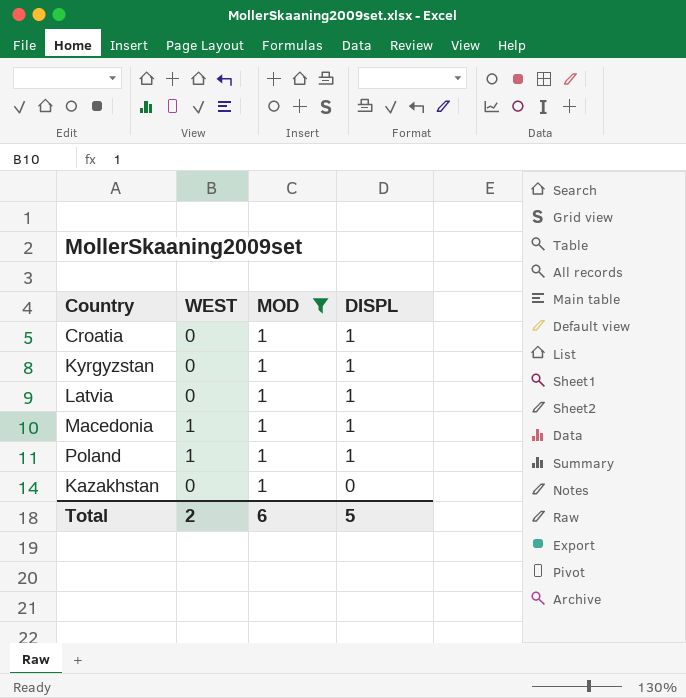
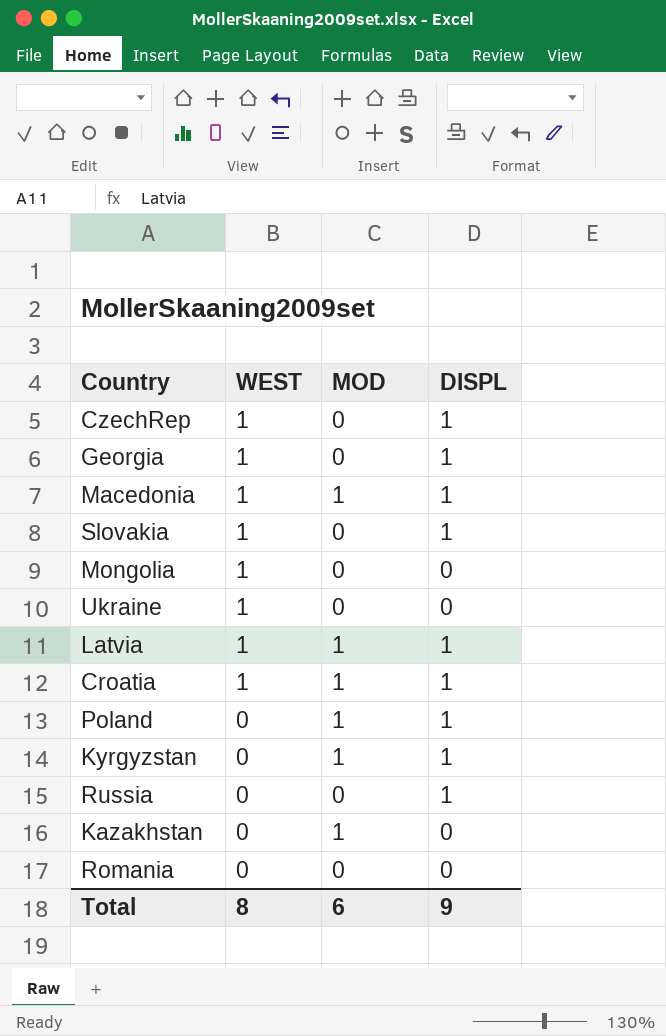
filter: MOD = 1 -> none
row order: DISPL descending -> WEST descending
Latvia | WEST: 0 -> 1
Croatia | WEST: 0 -> 1
Poland | WEST: 1 -> 0
Total | WEST: 2 -> 8
Total | DISPL: 5 -> 9

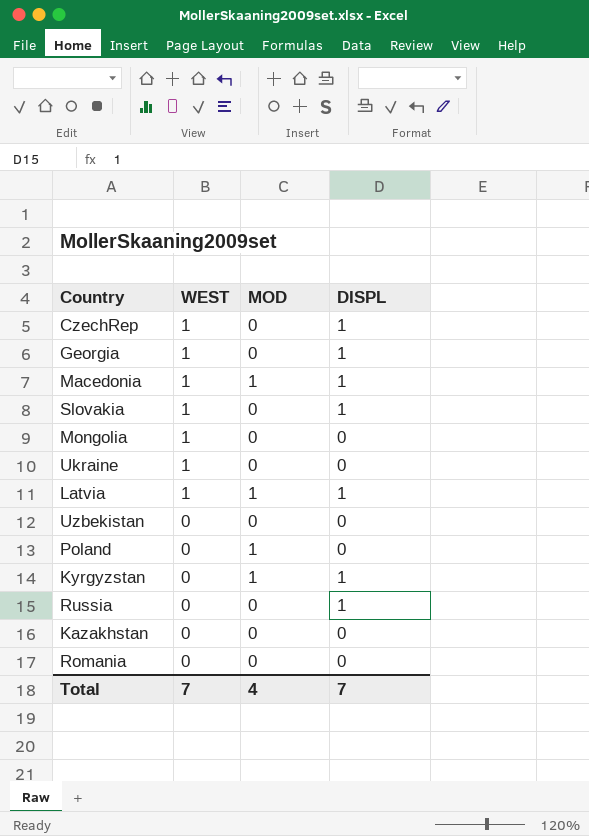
row Croatia: 1 | 1 | 1 -> none
row Uzbekistan: none -> 0 | 0 | 0
Poland | DISPL: 1 -> 0
Kazakhstan | MOD: 1 -> 0
Total | WEST: 8 -> 7
Total | MOD: 6 -> 4
Total | DISPL: 9 -> 7

